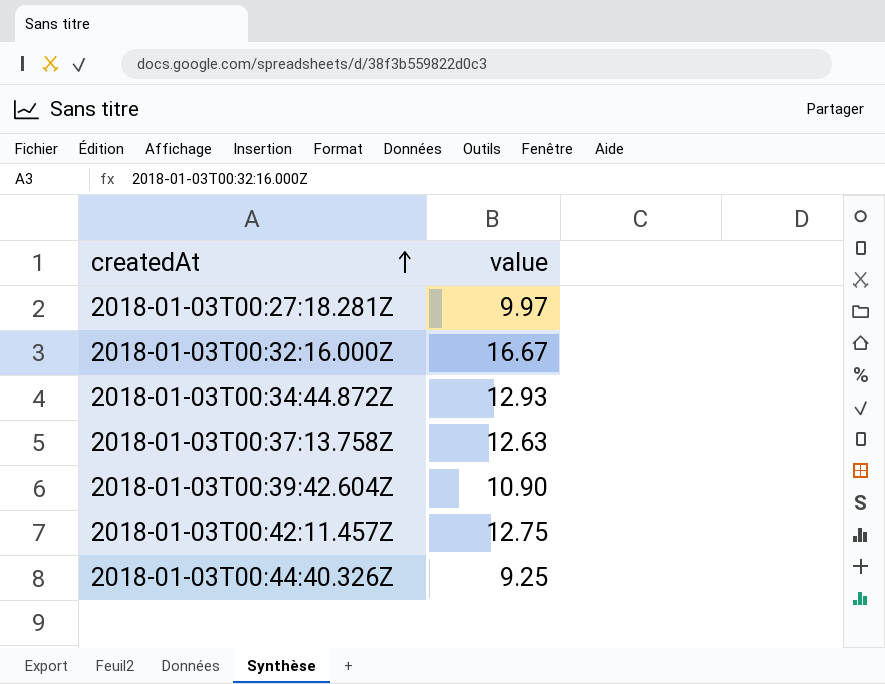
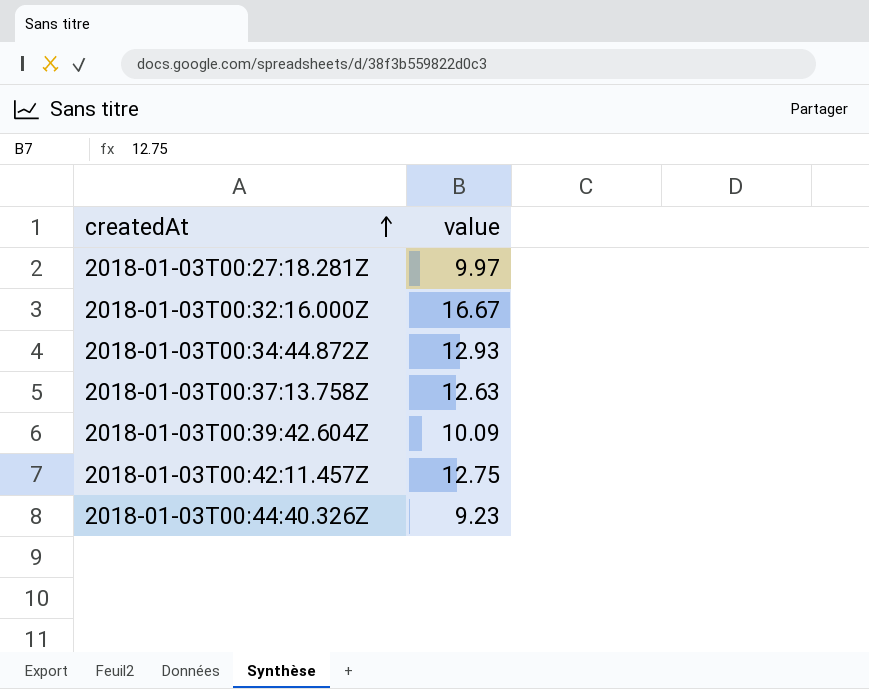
2018-01-03T00:39:42.604Z | value: 10.90 -> 10.09
2018-01-03T00:44:40.326Z | value: 9.25 -> 9.23

